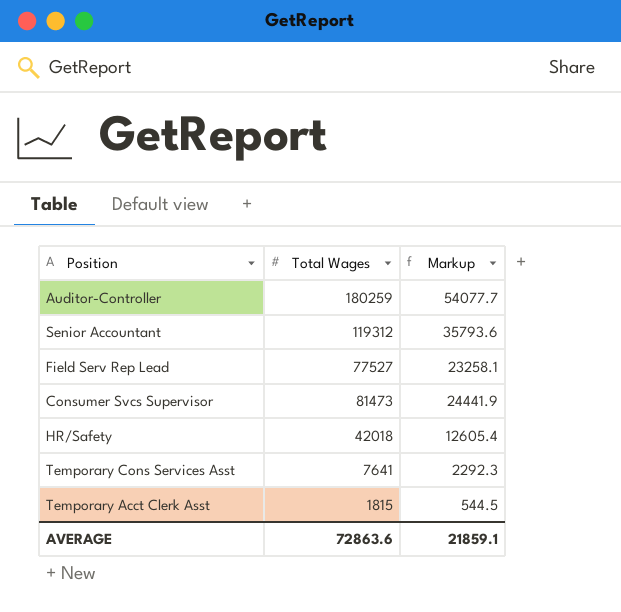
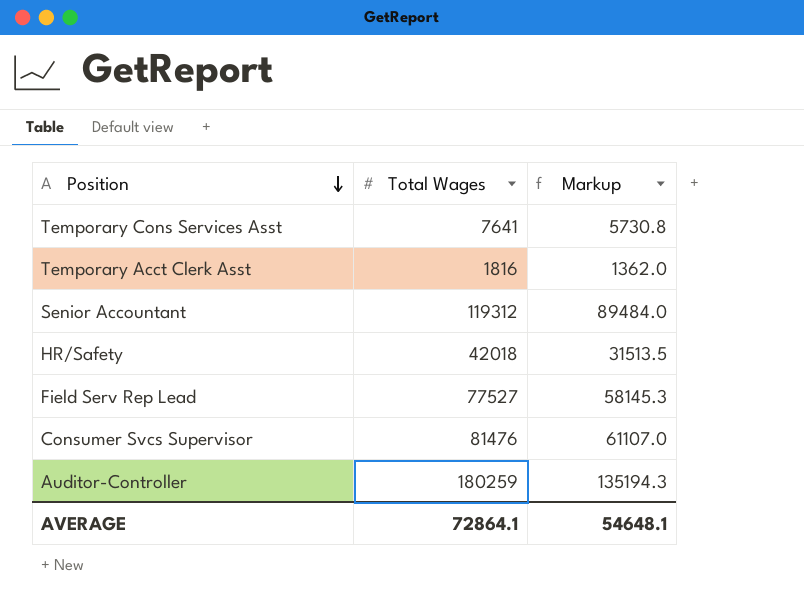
row order: none -> Position descending
column Markup | formula: [Total Wages] * 0.3 -> [Total Wages] * 0.75
Temporary Acct Clerk Asst | Total Wages: 1815 -> 1816
Consumer Svcs Supervisor | Total Wages: 81473 -> 81476
AVERAGE | Total Wages: 72863.6 -> 72864.1
AVERAGE | Markup: 21859.1 -> 54648.1

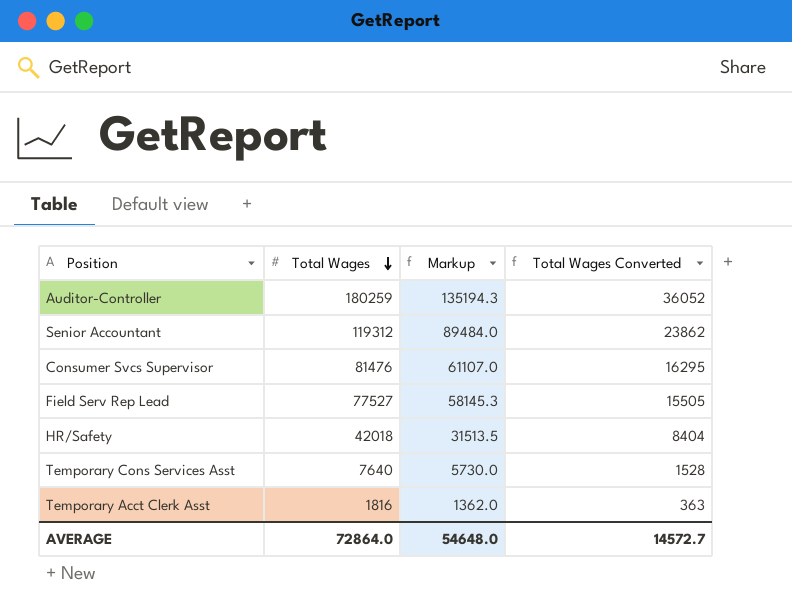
row order: Position descending -> Total Wages descending
column Total Wages Converted | formula: none -> [Total Wages] * 0.2
Temporary Cons Services Asst | Total Wages: 7641 -> 7640
Temporary Cons Services Asst | Markup: 5730.8 -> 5730.0
AVERAGE | Total Wages: 72864.1 -> 72864.0
AVERAGE | Markup: 54648.1 -> 54648.0

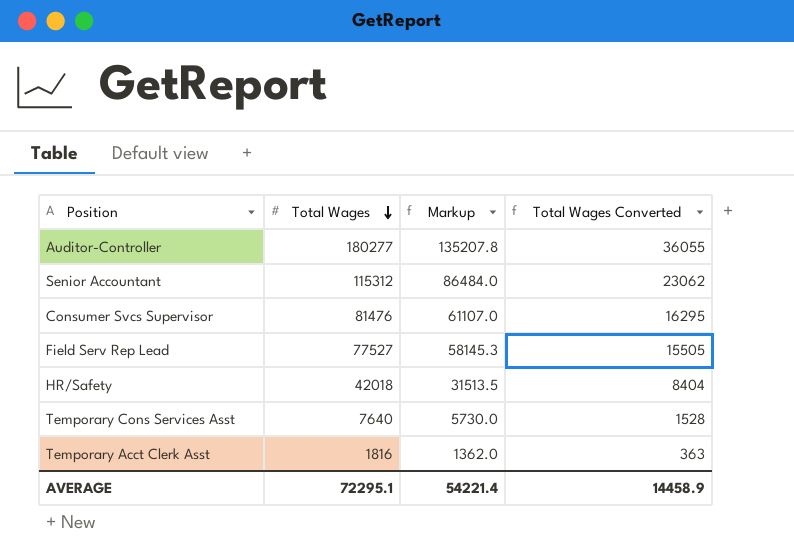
Auditor-Controller | Total Wages: 180259 -> 180277
Auditor-Controller | Markup: 135194.3 -> 135207.8
Auditor-Controller | Total Wages Converted: 36052 -> 36055
Senior Accountant | Total Wages: 119312 -> 115312
Senior Accountant | Markup: 89484.0 -> 86484.0
Senior Accountant | Total Wages Converted: 23862 -> 23062
AVERAGE | Total Wages: 72864.0 -> 72295.1
AVERAGE | Markup: 54648.0 -> 54221.4
AVERAGE | Total Wages Converted: 14572.7 -> 14458.9

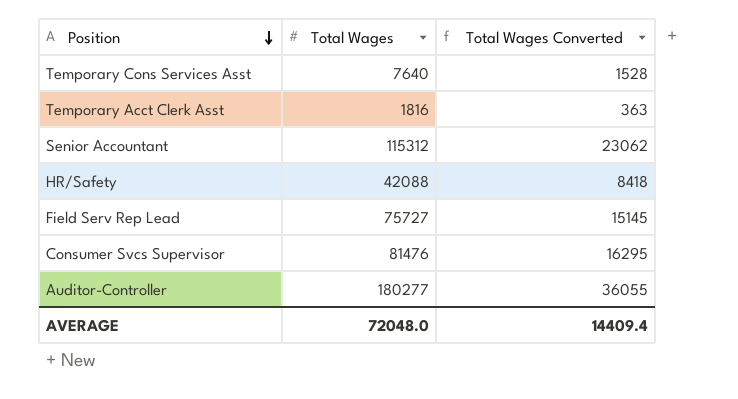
row order: Total Wages descending -> Position descending
column Markup | formula: [Total Wages] * 0.75 -> none
HR/Safety | Total Wages: 42018 -> 42088
HR/Safety | Total Wages Converted: 8404 -> 8418
Field Serv Rep Lead | Total Wages: 77527 -> 75727
Field Serv Rep Lead | Total Wages Converted: 15505 -> 15145
AVERAGE | Total Wages: 72295.1 -> 72048.0
AVERAGE | Total Wages Converted: 14458.9 -> 14409.4

